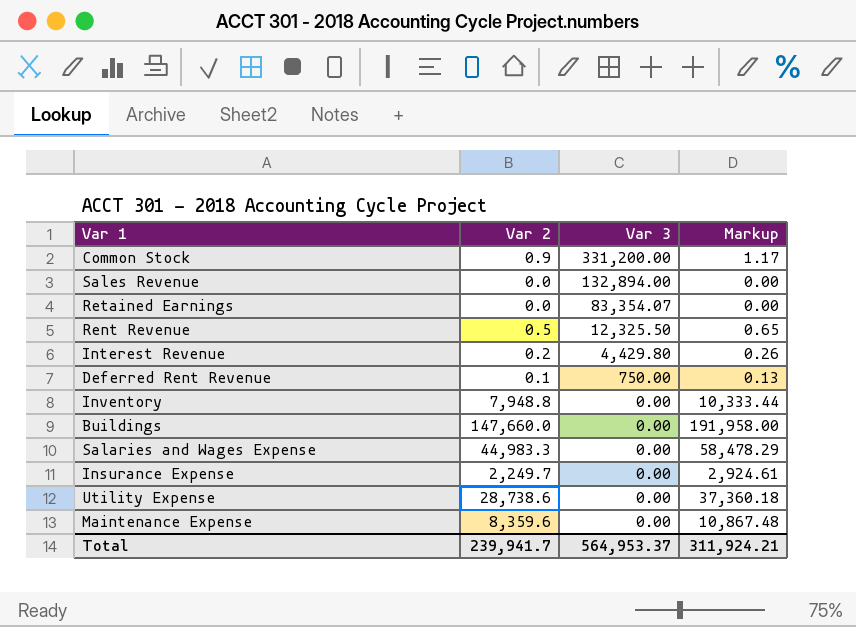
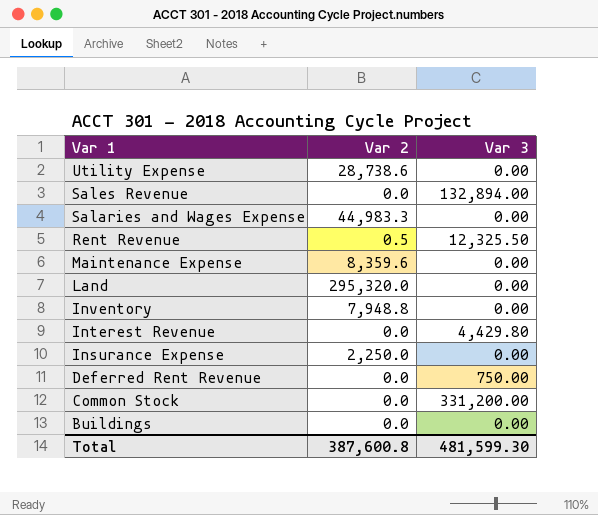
row order: Var 3 descending -> Var 1 descending
column Markup | formula: [Var 2] * 1.3 -> none
row Retained Earnings: 0.0 | 83,354.07 | 0.00 -> none
row Land: none -> 295,320.0 | 0.00
Interest Revenue | Var 2: 0.2 -> 0.0
Insurance Expense | Var 2: 2,249.7 -> 2,250.0
Deferred Rent Revenue | Var 2: 0.1 -> 0.0
Common Stock | Var 2: 0.9 -> 0.0
Buildings | Var 2: 147,660.0 -> 0.0
Total | Var 2: 239,941.7 -> 387,600.8
Total | Var 3: 564,953.37 -> 481,599.30

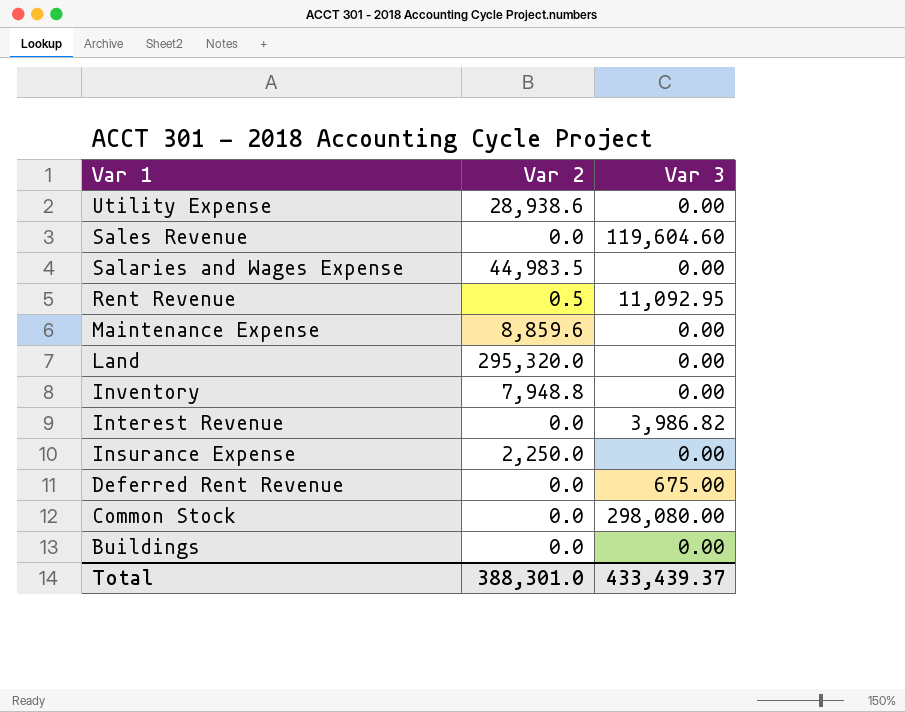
Utility Expense | Var 2: 28,738.6 -> 28,938.6
Sales Revenue | Var 3: 132,894.00 -> 119,604.60
Salaries and Wages Expense | Var 2: 44,983.3 -> 44,983.5
Rent Revenue | Var 3: 12,325.50 -> 11,092.95
Maintenance Expense | Var 2: 8,359.6 -> 8,859.6
Interest Revenue | Var 3: 4,429.80 -> 3,986.82
Deferred Rent Revenue | Var 3: 750.00 -> 675.00
Common Stock | Var 3: 331,200.00 -> 298,080.00
Total | Var 2: 387,600.8 -> 388,301.0
Total | Var 3: 481,599.30 -> 433,439.37

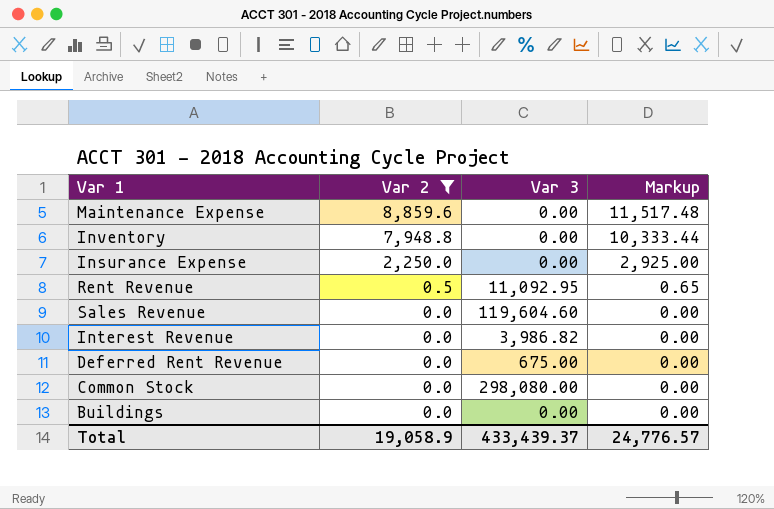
filter: none -> Var 2 <= 8,859.6
row order: Var 1 descending -> Var 2 descending
column Markup | formula: none -> [Var 2] * 1.3
Total | Var 2: 388,301.0 -> 19,058.9

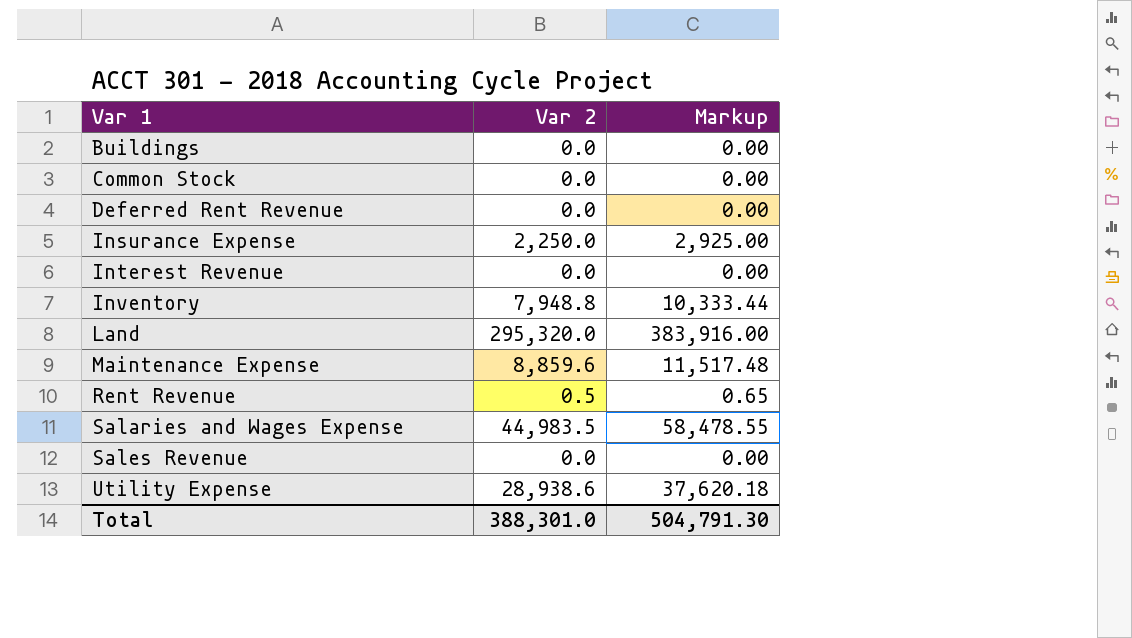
filter: Var 2 <= 8,859.6 -> none
row order: Var 2 descending -> Var 1 ascending
column Var 3 | position: 3 -> none
Total | Var 2: 19,058.9 -> 388,301.0
Total | Markup: 24,776.57 -> 504,791.30

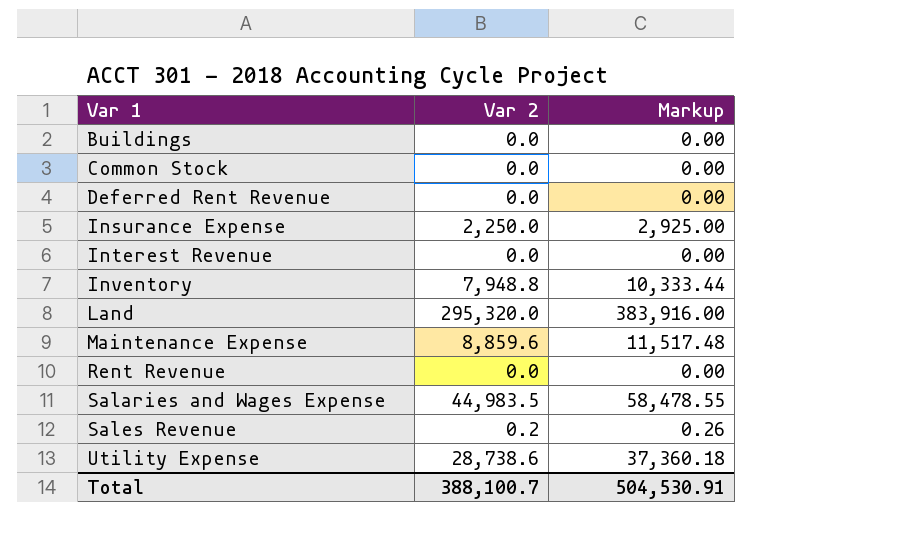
Rent Revenue | Var 2: 0.5 -> 0.0
Rent Revenue | Markup: 0.65 -> 0.00
Sales Revenue | Var 2: 0.0 -> 0.2
Sales Revenue | Markup: 0.00 -> 0.26
Utility Expense | Var 2: 28,938.6 -> 28,738.6
Utility Expense | Markup: 37,620.18 -> 37,360.18
Total | Var 2: 388,301.0 -> 388,100.7
Total | Markup: 504,791.30 -> 504,530.91

